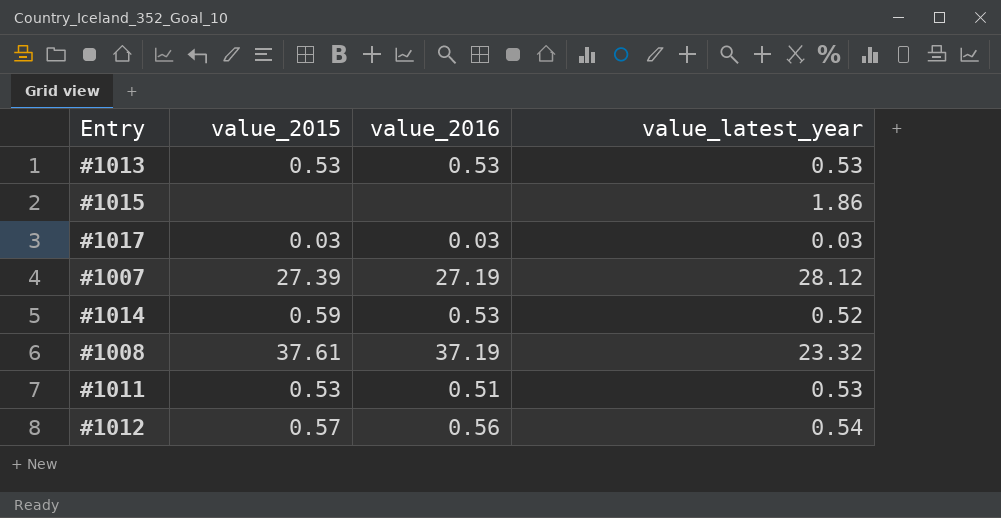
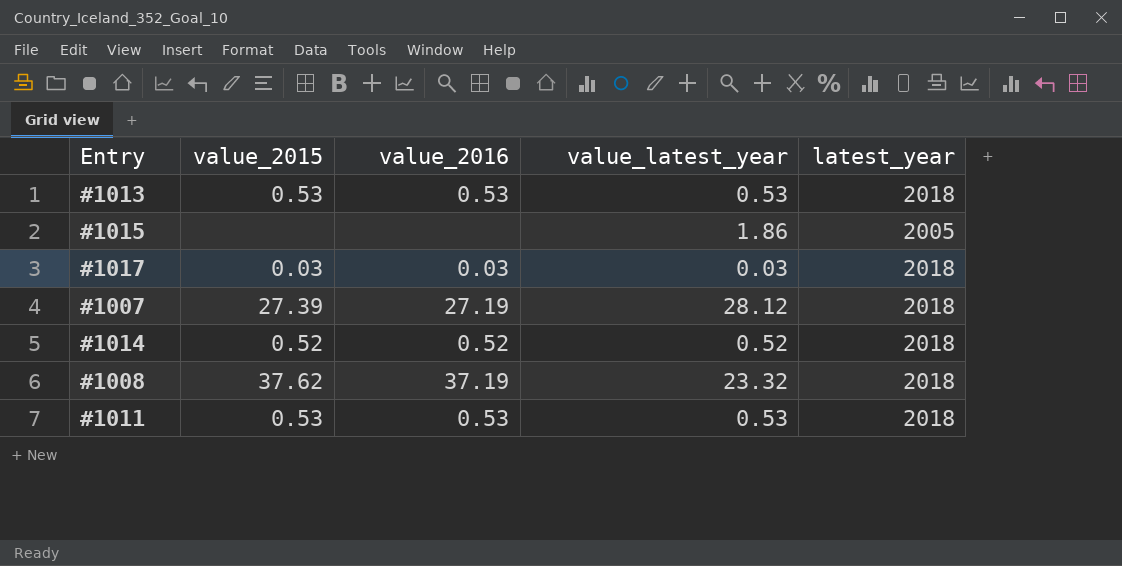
column latest_year | position: none -> 5
row #1012: 0.57 | 0.56 | 0.54 -> none
#1014 | value_2015: 0.59 -> 0.52
#1014 | value_2016: 0.53 -> 0.52
#1008 | value_2015: 37.61 -> 37.62
#1011 | value_2016: 0.51 -> 0.53

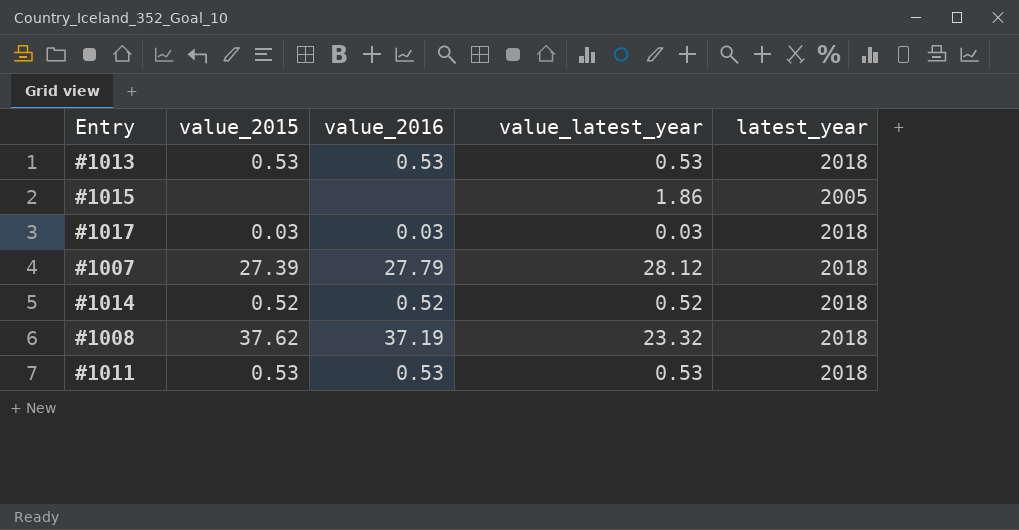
#1007 | value_2016: 27.19 -> 27.79

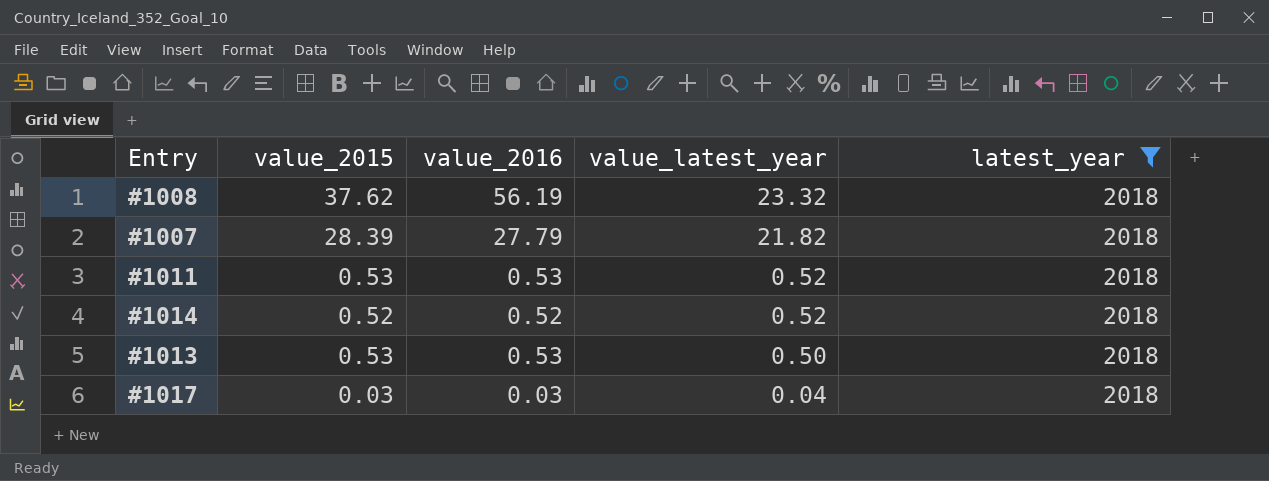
filter: none -> latest_year = 2018
row order: none -> value_latest_year descending
#1008 | value_2016: 37.19 -> 56.19
#1007 | value_2015: 27.39 -> 28.39
#1007 | value_latest_year: 28.12 -> 21.82
#1011 | value_latest_year: 0.53 -> 0.52
#1013 | value_latest_year: 0.53 -> 0.50
#1017 | value_latest_year: 0.03 -> 0.04

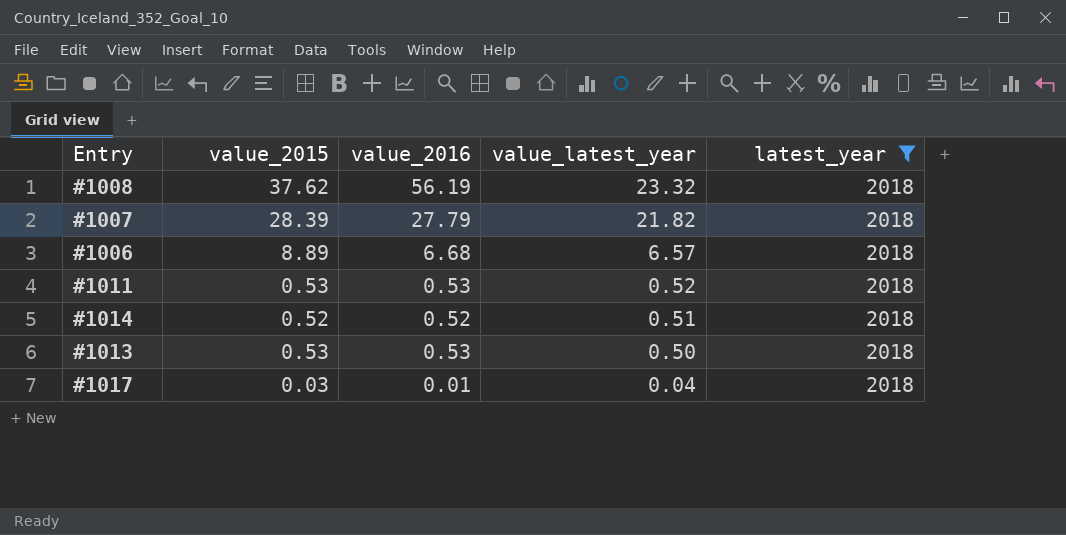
row #1006: none -> 8.89 | 6.68 | 6.57 | 2018
#1014 | value_latest_year: 0.52 -> 0.51
#1017 | value_2016: 0.03 -> 0.01

